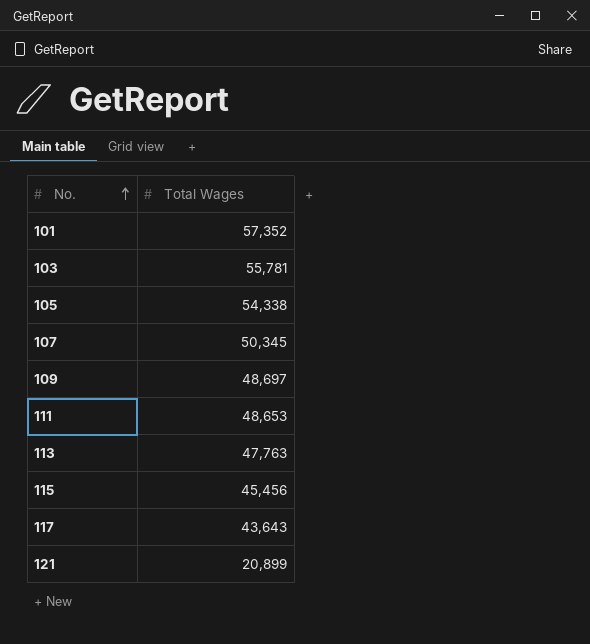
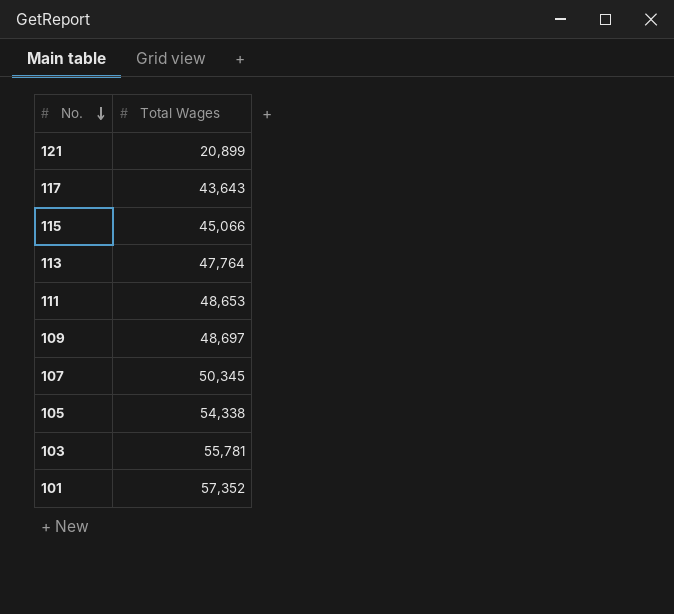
row order: No. ascending -> No. descending
115 | Total Wages: 45,456 -> 45,066
113 | Total Wages: 47,763 -> 47,764

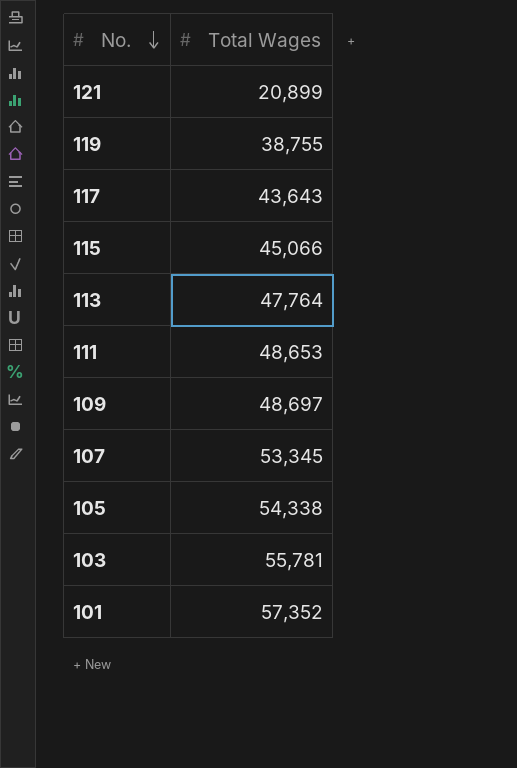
row 119: none -> 38,755
107 | Total Wages: 50,345 -> 53,345

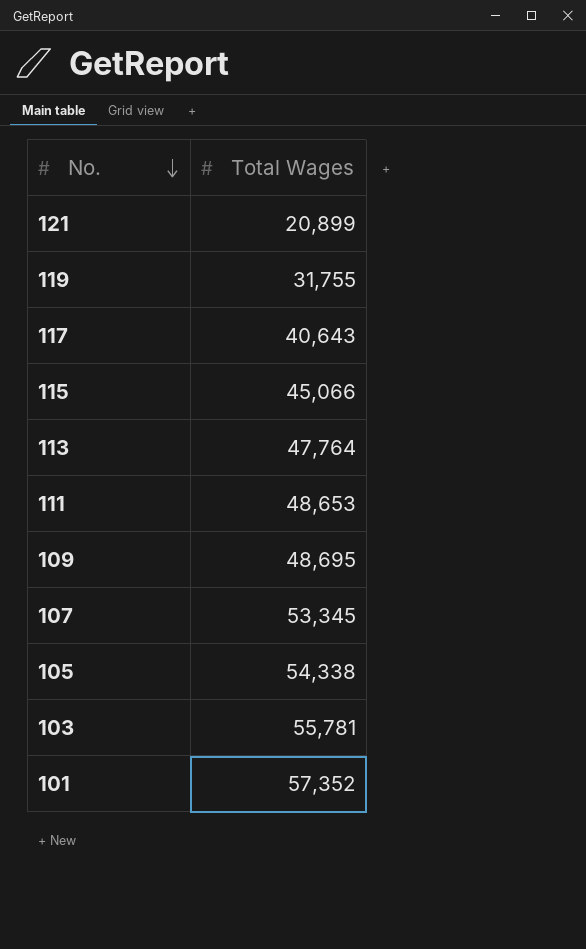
119 | Total Wages: 38,755 -> 31,755
117 | Total Wages: 43,643 -> 40,643
109 | Total Wages: 48,697 -> 48,695

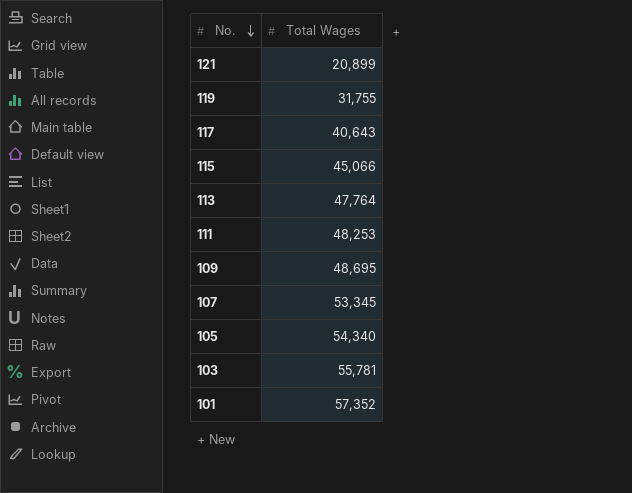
111 | Total Wages: 48,653 -> 48,253
105 | Total Wages: 54,338 -> 54,340

